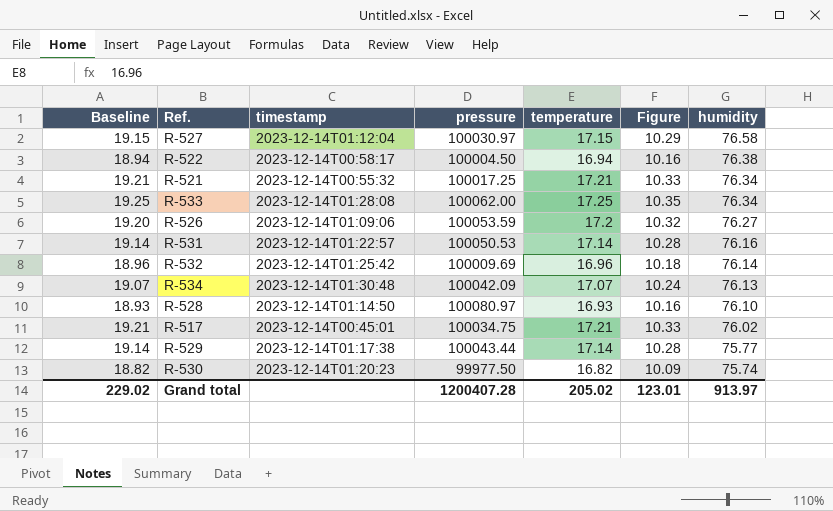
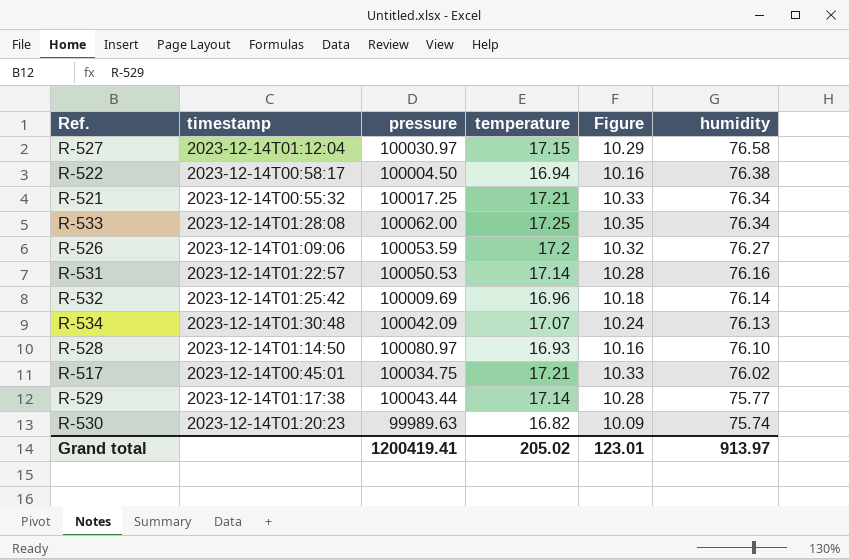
column Baseline | formula: [temperature] + 2 -> none
R-530 | pressure: 99977.50 -> 99989.63
Grand total | pressure: 1200407.28 -> 1200419.41

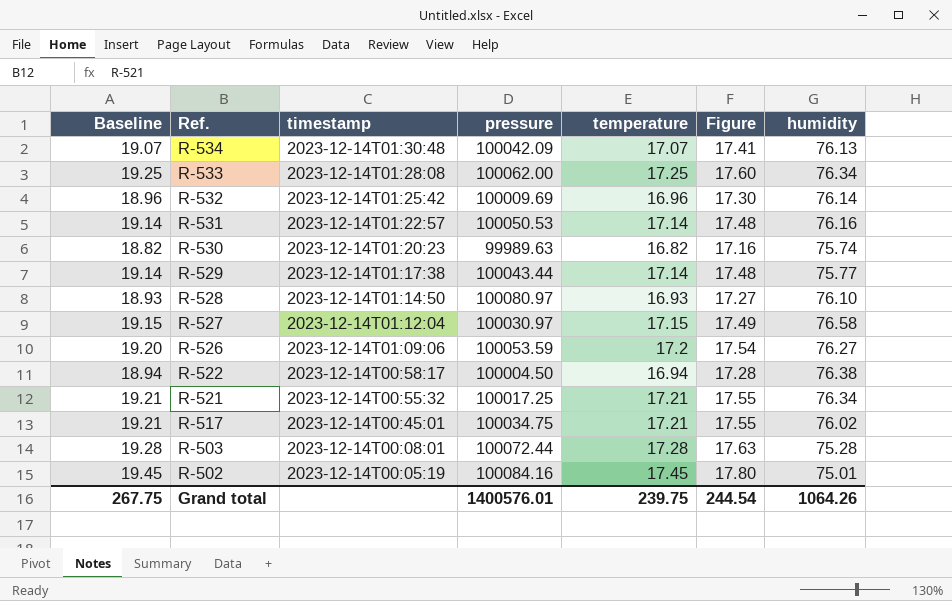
row order: humidity descending -> Ref. descending
column Baseline | formula: none -> [temperature] + 2
column Figure | formula: [temperature] * 0.6 -> [temperature] * 1.02
row R-503: none -> 19.28 | 2023-12-14T00:08:01 | 100072.44 | 17.28 | 17.63 | 75.28
row R-502: none -> 19.45 | 2023-12-14T00:05:19 | 100084.16 | 17.45 | 17.80 | 75.01
Grand total | pressure: 1200419.41 -> 1400576.01
Grand total | temperature: 205.02 -> 239.75
Grand total | Figure: 123.01 -> 244.54
Grand total | humidity: 913.97 -> 1064.26

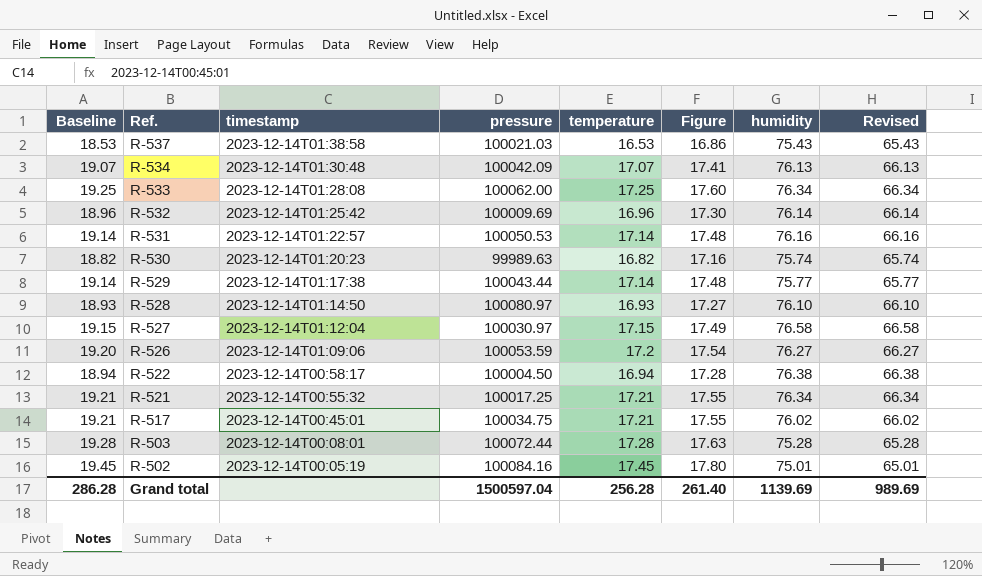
column Revised | formula: none -> [humidity] - 10
row R-537: none -> 18.53 | 2023-12-14T01:38:58 | 100021.03 | 16.53 | 16.86 | 75.43 | 65.43
Grand total | Baseline: 267.75 -> 286.28
Grand total | pressure: 1400576.01 -> 1500597.04
Grand total | temperature: 239.75 -> 256.28
Grand total | Figure: 244.54 -> 261.40
Grand total | humidity: 1064.26 -> 1139.69

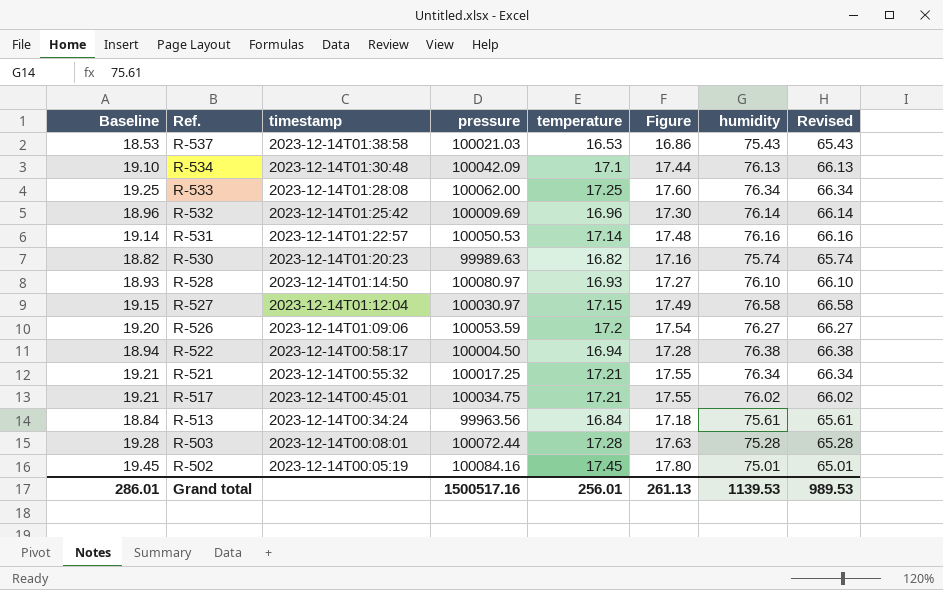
row R-529: 19.14 | 2023-12-14T01:17:38 | 100043.44 | 17.14 | 17.48 | 75.77 | 65.77 -> none
R-534 | Baseline: 19.07 -> 19.10
R-534 | temperature: 17.07 -> 17.1
R-534 | Figure: 17.41 -> 17.44
row R-513: none -> 18.84 | 2023-12-14T00:34:24 | 99963.56 | 16.84 | 17.18 | 75.61 | 65.61
Grand total | Baseline: 286.28 -> 286.01
Grand total | pressure: 1500597.04 -> 1500517.16
Grand total | temperature: 256.28 -> 256.01
Grand total | Figure: 261.40 -> 261.13
Grand total | humidity: 1139.69 -> 1139.53
Grand total | Revised: 989.69 -> 989.53

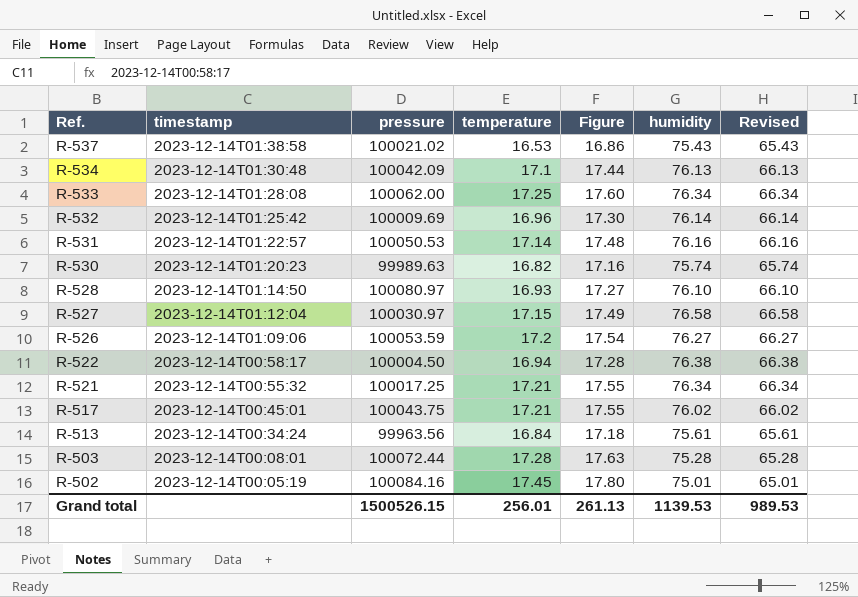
column Baseline | formula: [temperature] + 2 -> none
R-537 | pressure: 100021.03 -> 100021.02
R-517 | pressure: 100034.75 -> 100043.75
Grand total | pressure: 1500517.16 -> 1500526.15

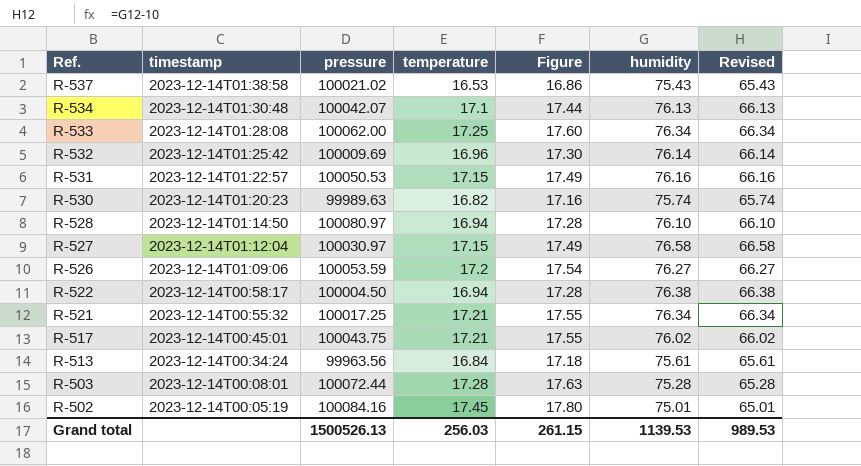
R-534 | pressure: 100042.09 -> 100042.07
R-531 | temperature: 17.14 -> 17.15
R-531 | Figure: 17.48 -> 17.49
R-528 | temperature: 16.93 -> 16.94
R-528 | Figure: 17.27 -> 17.28
Grand total | pressure: 1500526.15 -> 1500526.13
Grand total | temperature: 256.01 -> 256.03
Grand total | Figure: 261.13 -> 261.15

